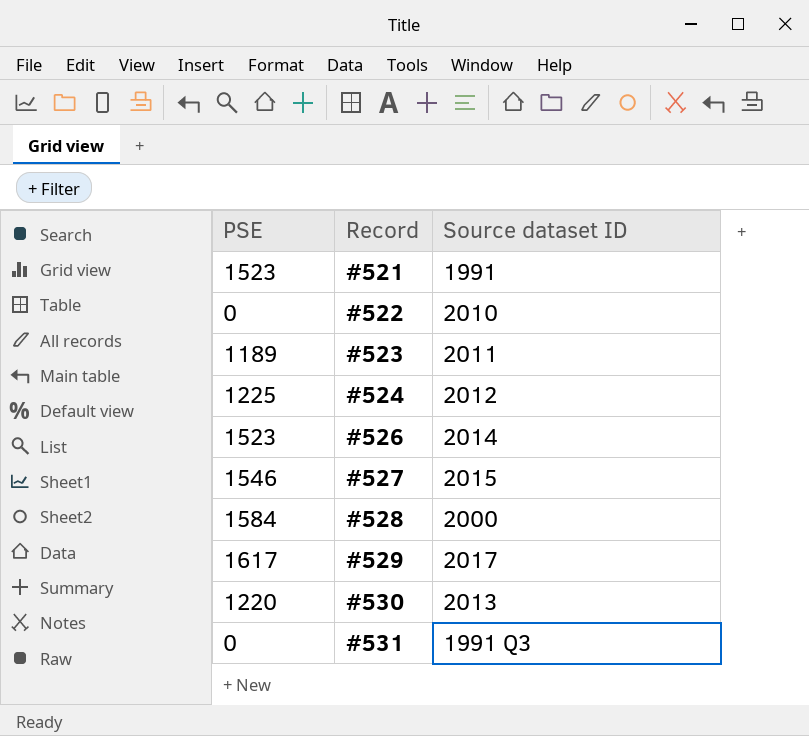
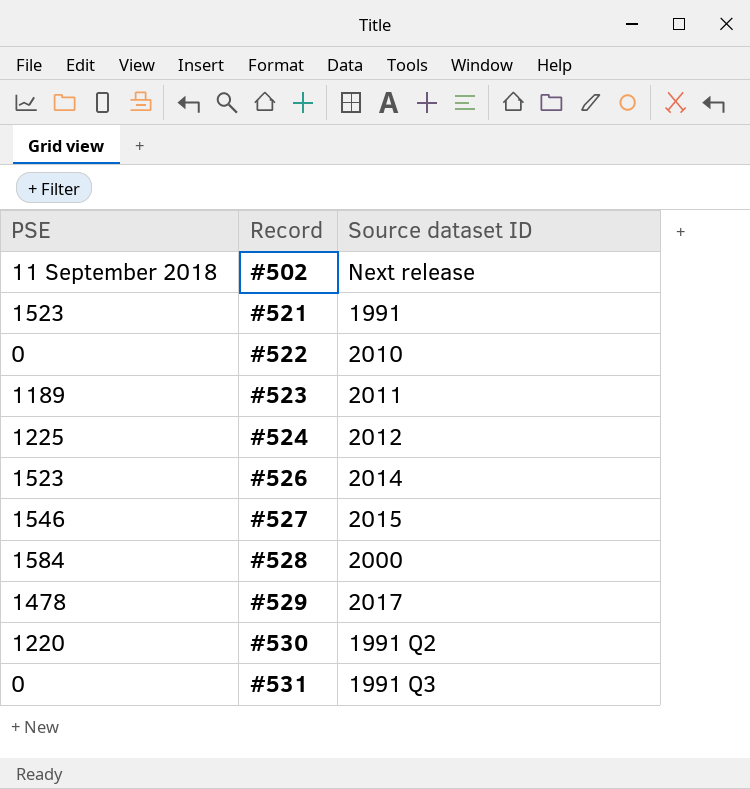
row #502: none -> 11 September 2018 | Next release
#529 | PSE: 1617 -> 1478
#530 | Source dataset ID: 2013 -> 1991 Q2

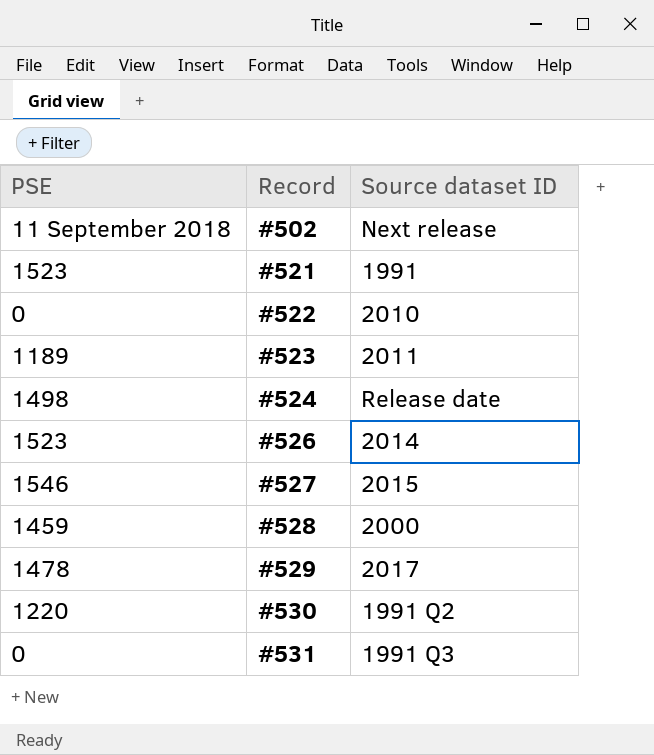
#524 | PSE: 1225 -> 1498
#524 | Source dataset ID: 2012 -> Release date
#528 | PSE: 1584 -> 1459

